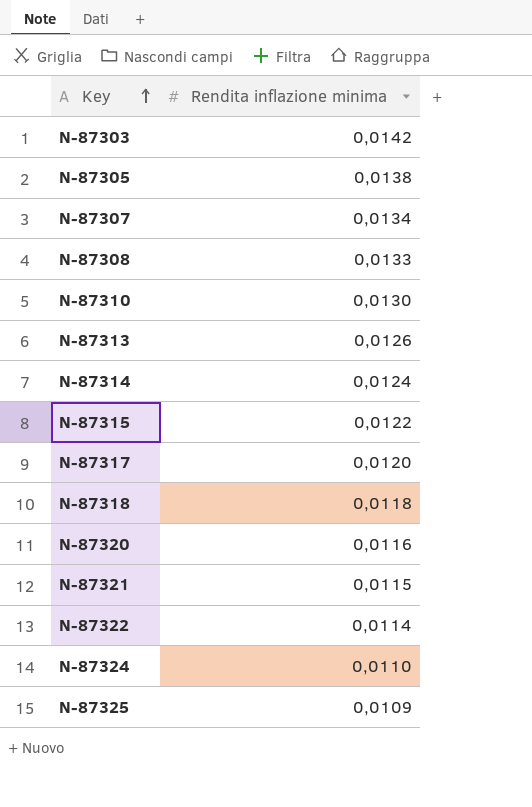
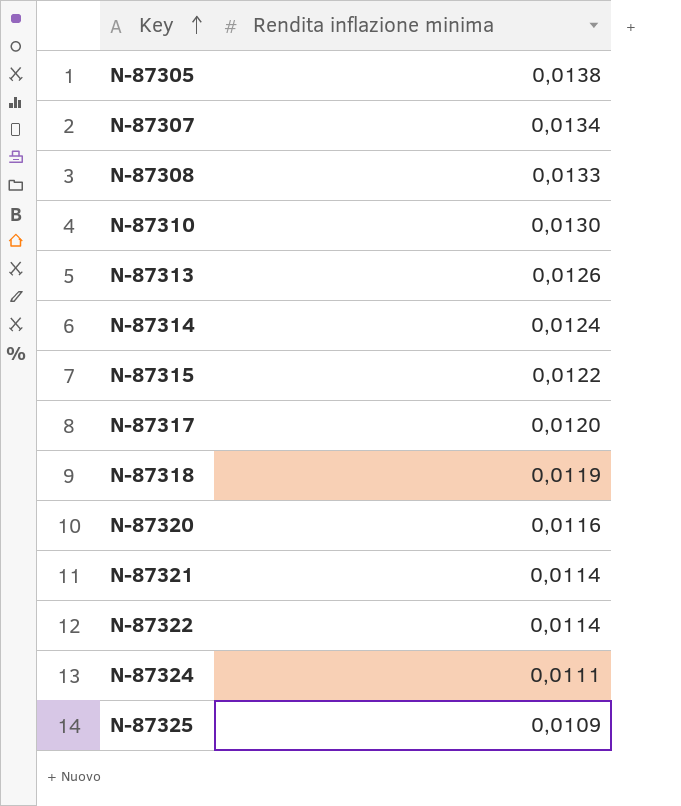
row N-87303: 0,0142 -> none
N-87318 | Rendita inflazione minima: 0,0118 -> 0,0119
N-87321 | Rendita inflazione minima: 0,0115 -> 0,0114
N-87324 | Rendita inflazione minima: 0,0110 -> 0,0111

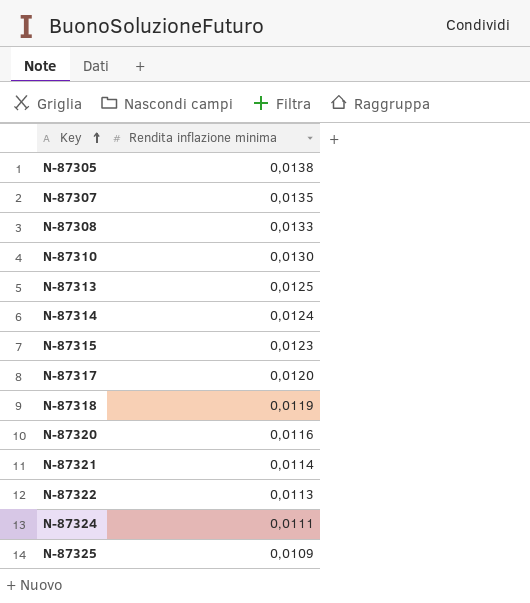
N-87307 | Rendita inflazione minima: 0,0134 -> 0,0135
N-87313 | Rendita inflazione minima: 0,0126 -> 0,0125
N-87315 | Rendita inflazione minima: 0,0122 -> 0,0123
N-87322 | Rendita inflazione minima: 0,0114 -> 0,0113

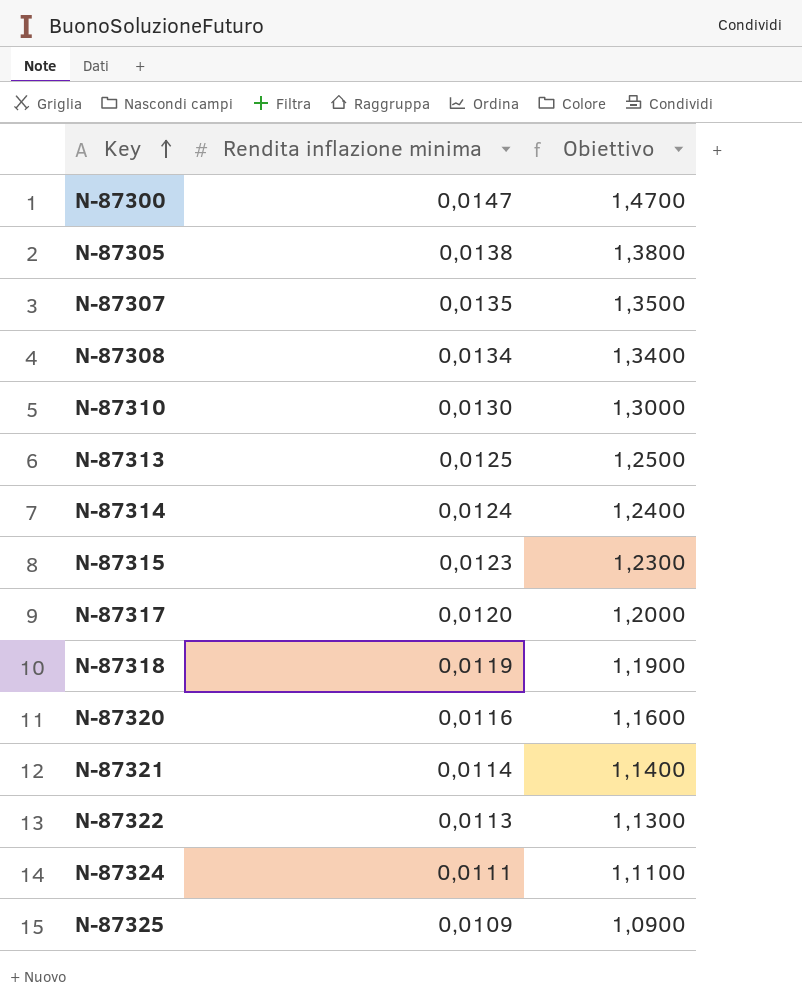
column Obiettivo | formula: none -> [Rendita inflazione minima] * 100
row N-87300: none -> 0,0147 | 1,4700
N-87308 | Rendita inflazione minima: 0,0133 -> 0,0134

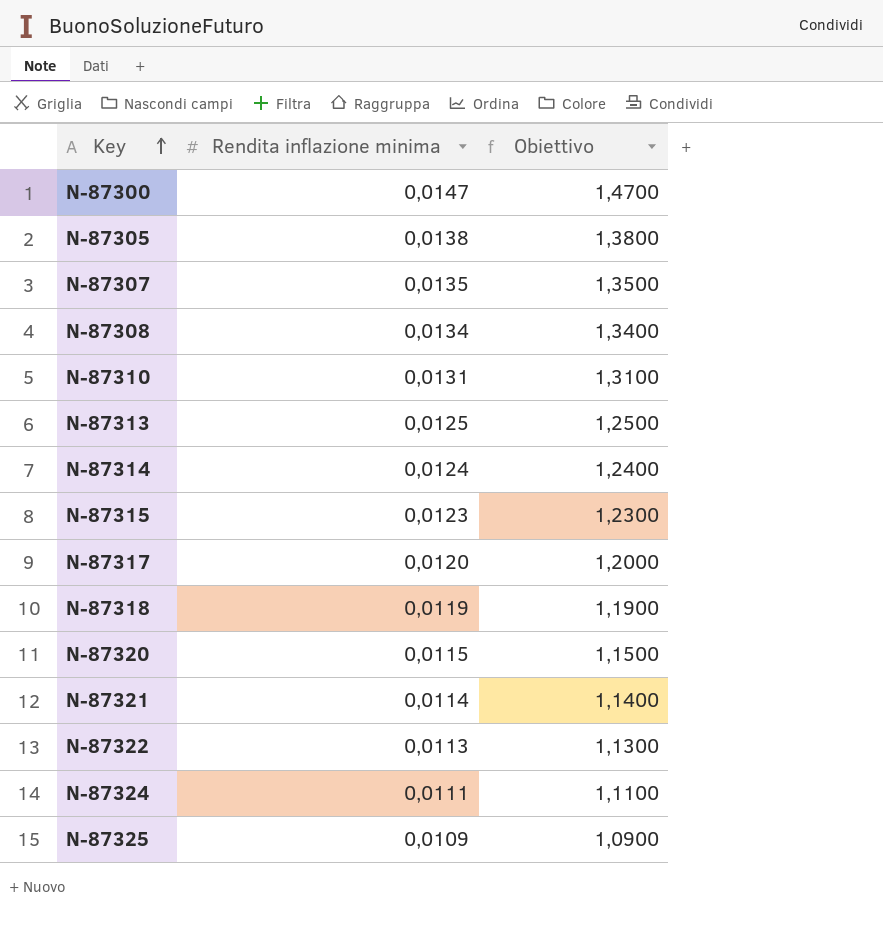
N-87310 | Rendita inflazione minima: 0,0130 -> 0,0131
N-87310 | Obiettivo: 1,3000 -> 1,3100
N-87320 | Rendita inflazione minima: 0,0116 -> 0,0115
N-87320 | Obiettivo: 1,1600 -> 1,1500

